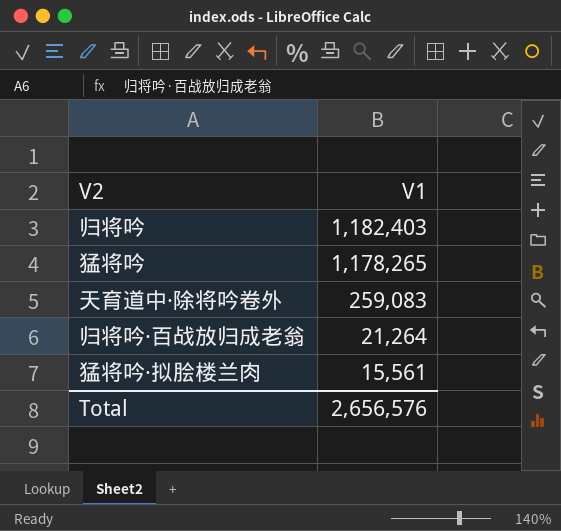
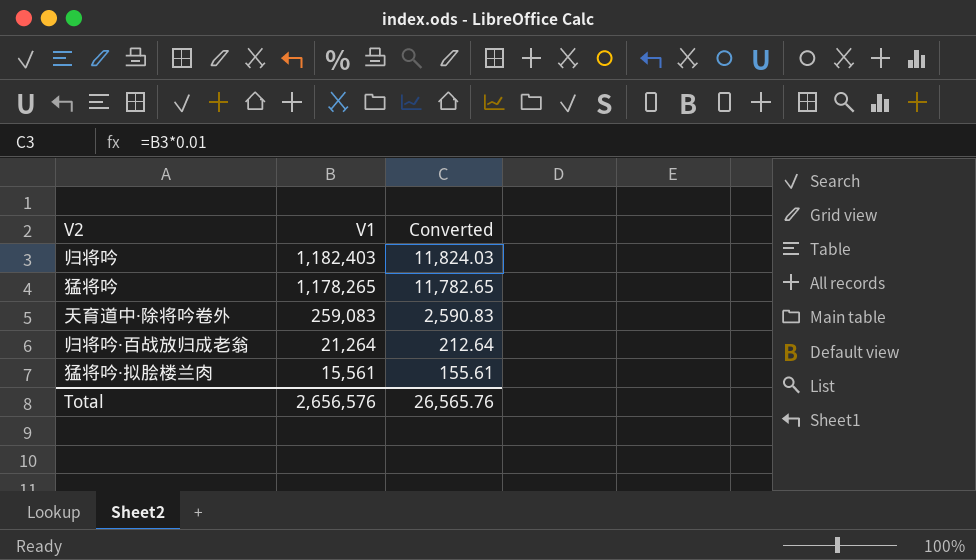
column Converted | formula: none -> [V1] * 0.01

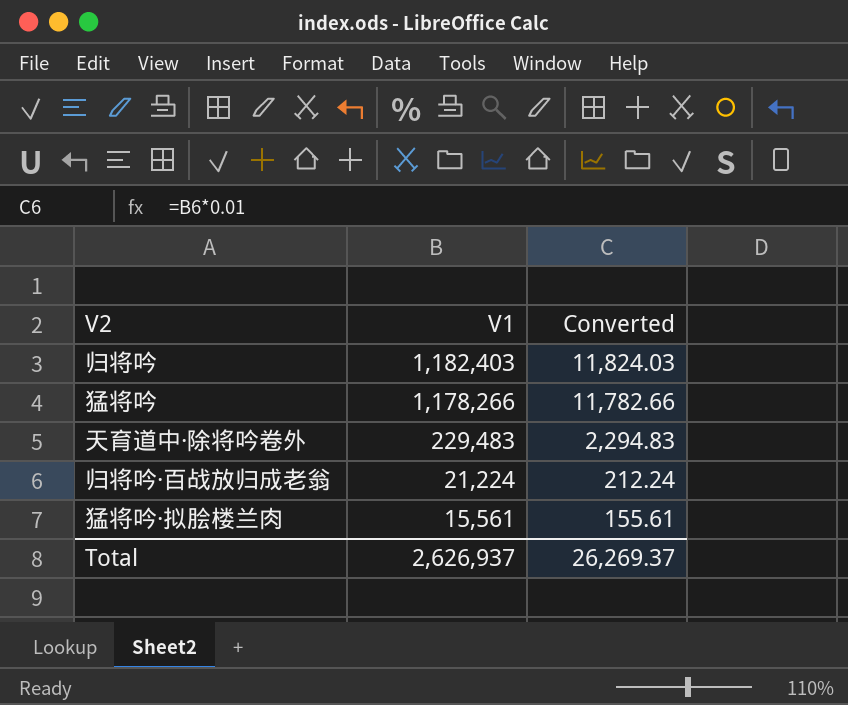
猛将吟 | V1: 1,178,265 -> 1,178,266
猛将吟 | Converted: 11,782.65 -> 11,782.66
天育道中·除将吟卷外 | V1: 259,083 -> 229,483
天育道中·除将吟卷外 | Converted: 2,590.83 -> 2,294.83
归将吟·百战放归成老翁 | V1: 21,264 -> 21,224
归将吟·百战放归成老翁 | Converted: 212.64 -> 212.24
Total | V1: 2,656,576 -> 2,626,937
Total | Converted: 26,565.76 -> 26,269.37

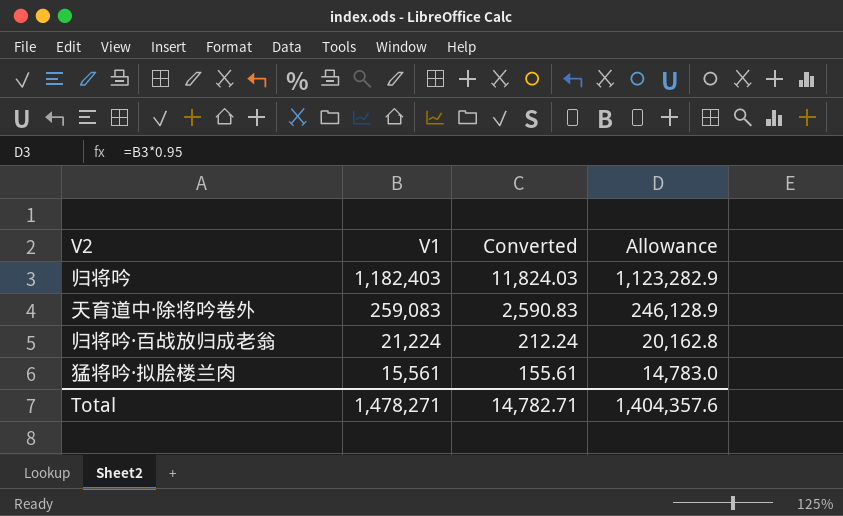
column Allowance | formula: none -> [V1] * 0.95
row 猛将吟: 1,178,266 | 11,782.66 -> none
天育道中·除将吟卷外 | V1: 229,483 -> 259,083
天育道中·除将吟卷外 | Converted: 2,294.83 -> 2,590.83
Total | V1: 2,626,937 -> 1,478,271
Total | Converted: 26,269.37 -> 14,782.71

